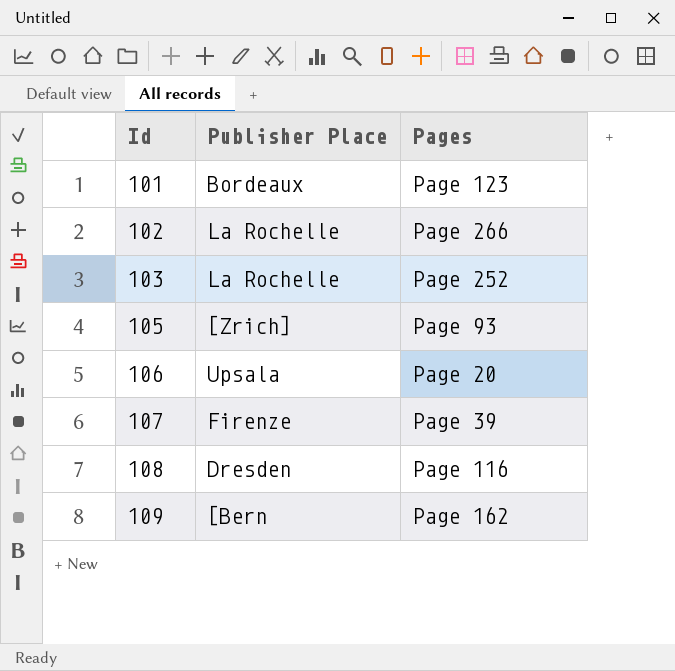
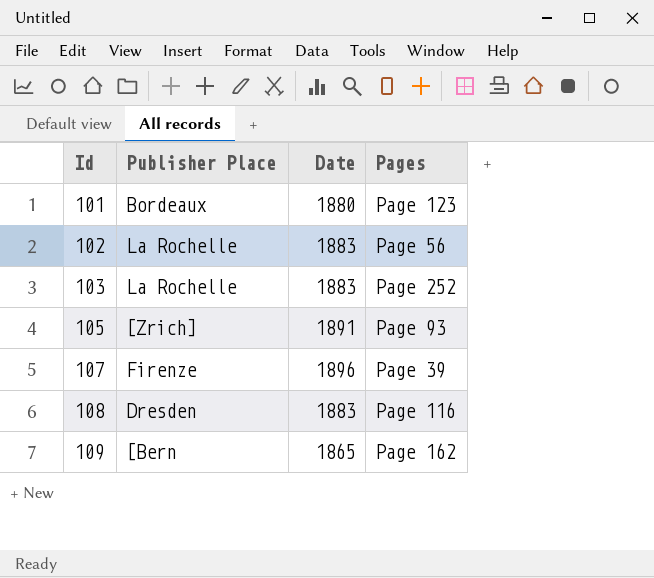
column Date | position: none -> 3
row 106: Upsala | Page 20 -> none
102 | Pages: Page 266 -> Page 56

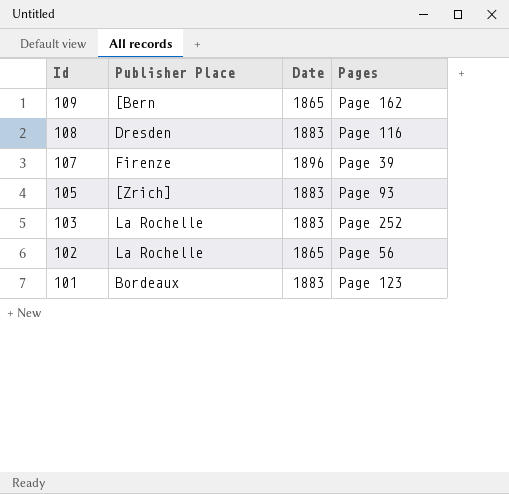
row order: Id ascending -> Id descending
105 | Date: 1891 -> 1883
102 | Date: 1883 -> 1865
101 | Date: 1880 -> 1883

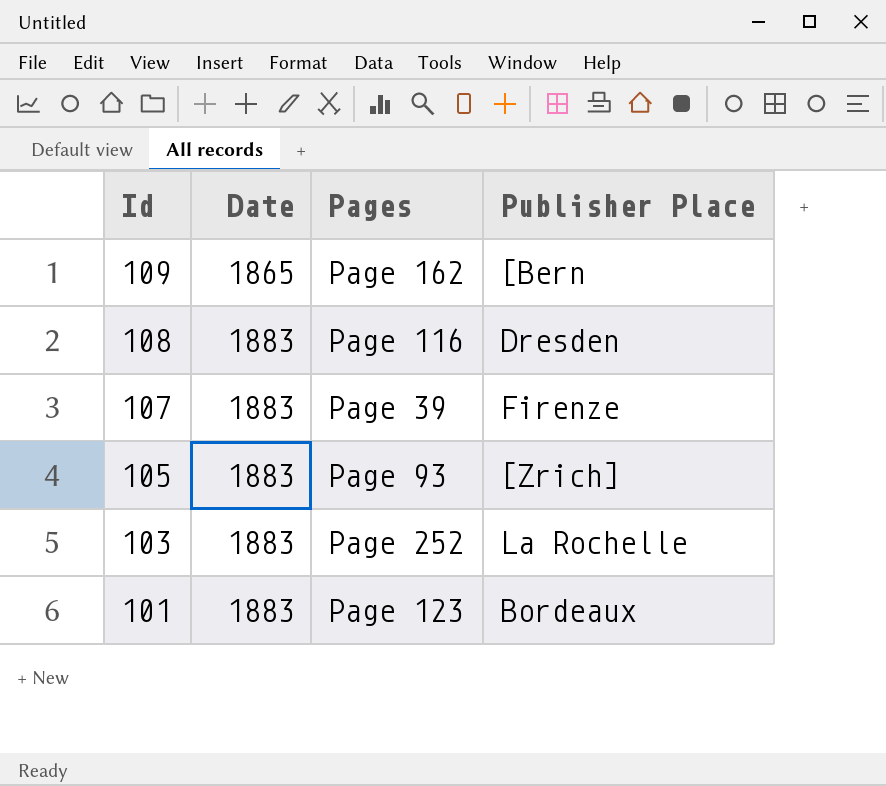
column Publisher Place | position: 2 -> 4
row 102: La Rochelle | 1865 | Page 56 -> none
107 | Date: 1896 -> 1883

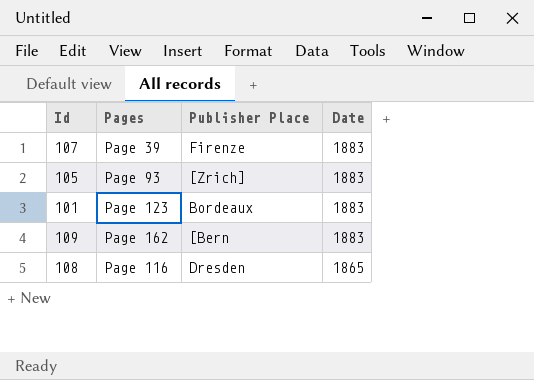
row order: Id descending -> Date descending
column Date | position: 2 -> 4
row 103: 1883 | Page 252 | La Rochelle -> none
109 | Date: 1865 -> 1883
108 | Date: 1883 -> 1865

